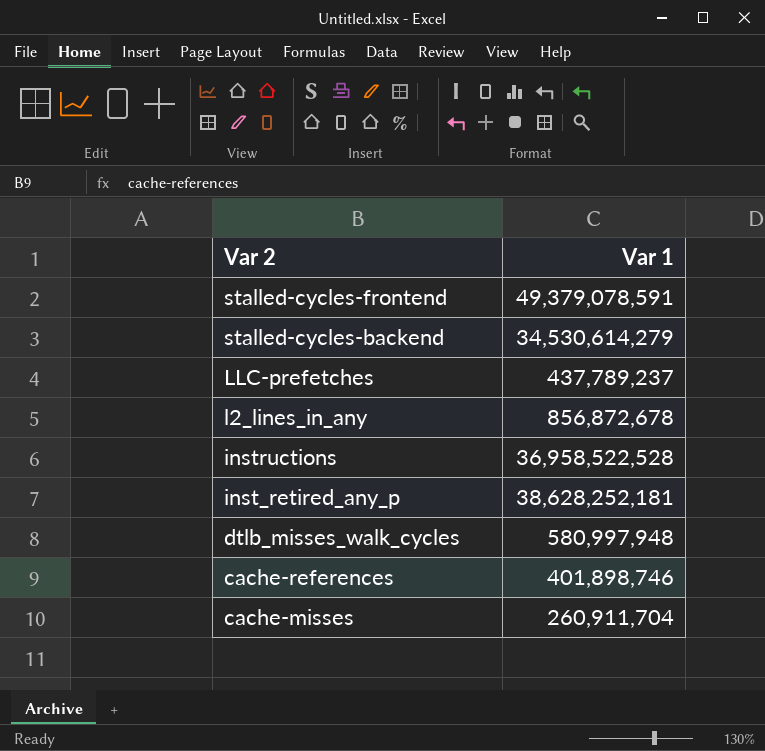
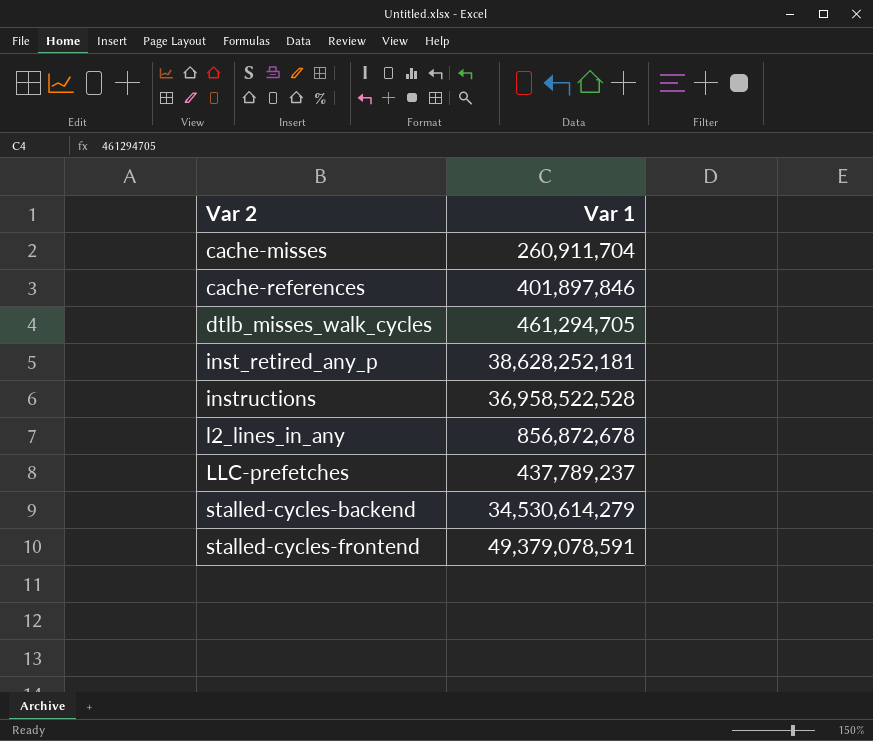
row order: Var 2 descending -> Var 2 ascending
cache-references | Var 1: 401,898,746 -> 401,897,846
dtlb_misses_walk_cycles | Var 1: 580,997,948 -> 461,294,705

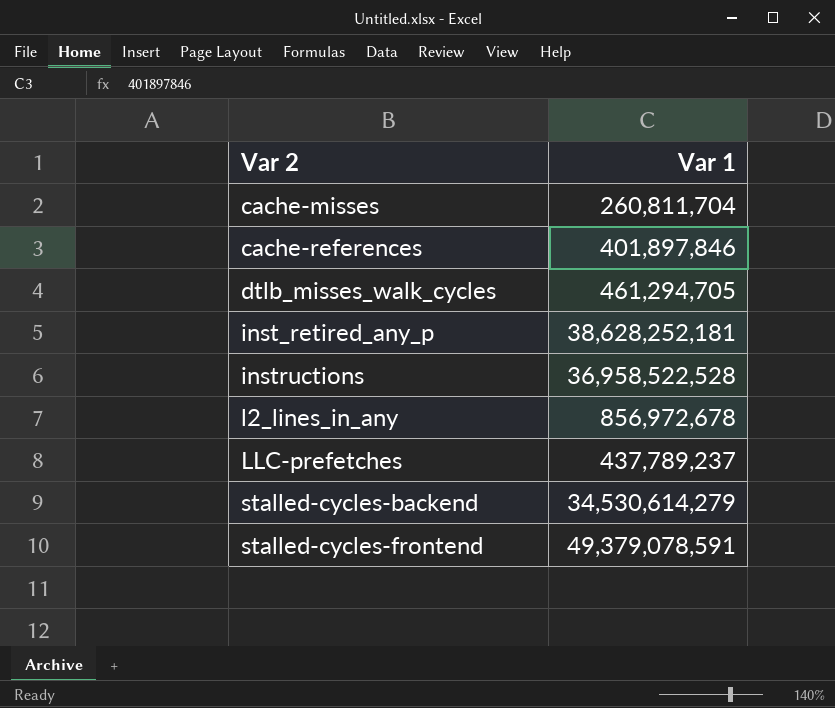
cache-misses | Var 1: 260,911,704 -> 260,811,704
l2_lines_in_any | Var 1: 856,872,678 -> 856,972,678

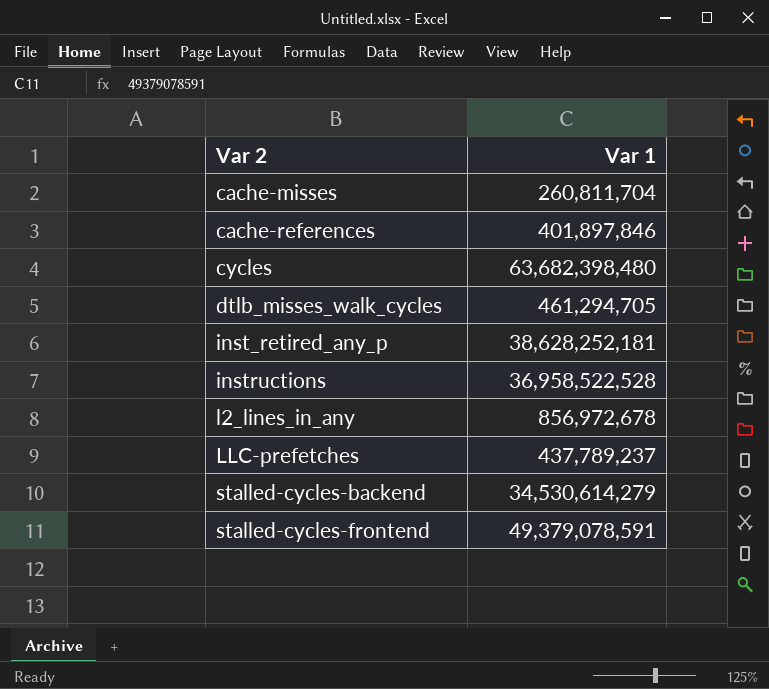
row cycles: none -> 63,682,398,480

